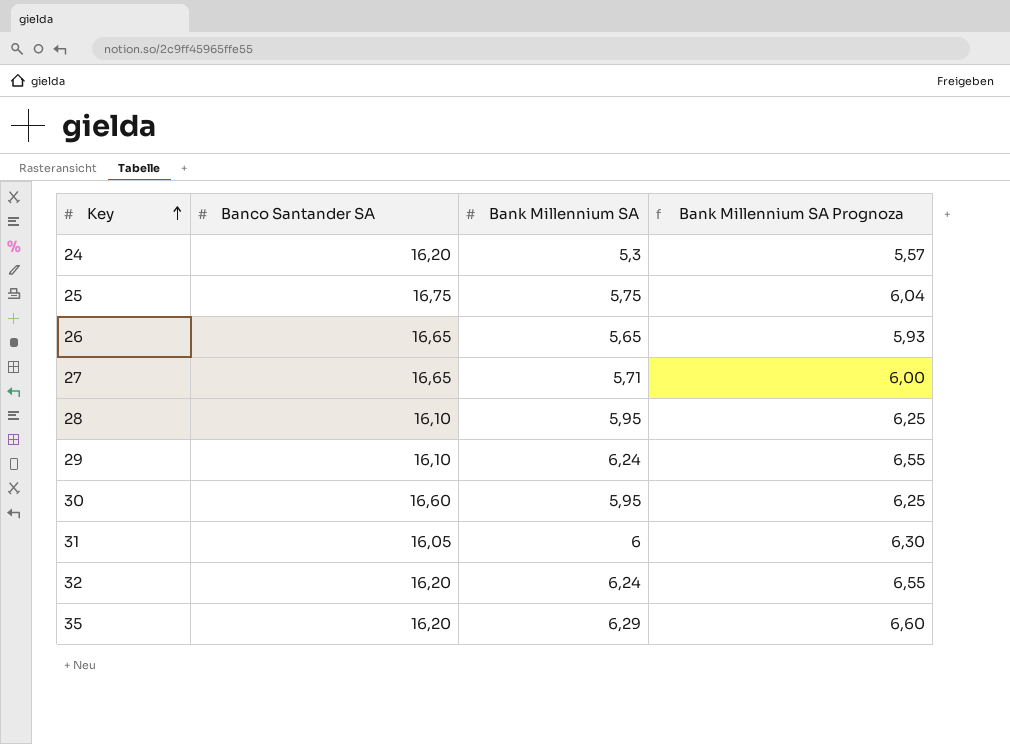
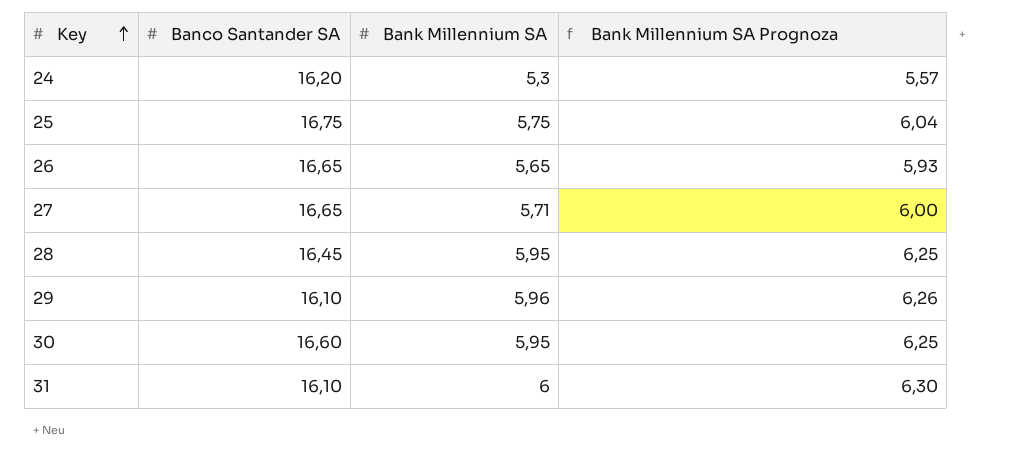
row 32: 16,20 | 6,24 | 6,55 -> none
row 35: 16,20 | 6,29 | 6,60 -> none
28 | Banco Santander SA: 16,10 -> 16,45
29 | Bank Millennium SA: 6,24 -> 5,96
29 | Bank Millennium SA Prognoza: 6,55 -> 6,26
31 | Banco Santander SA: 16,05 -> 16,10

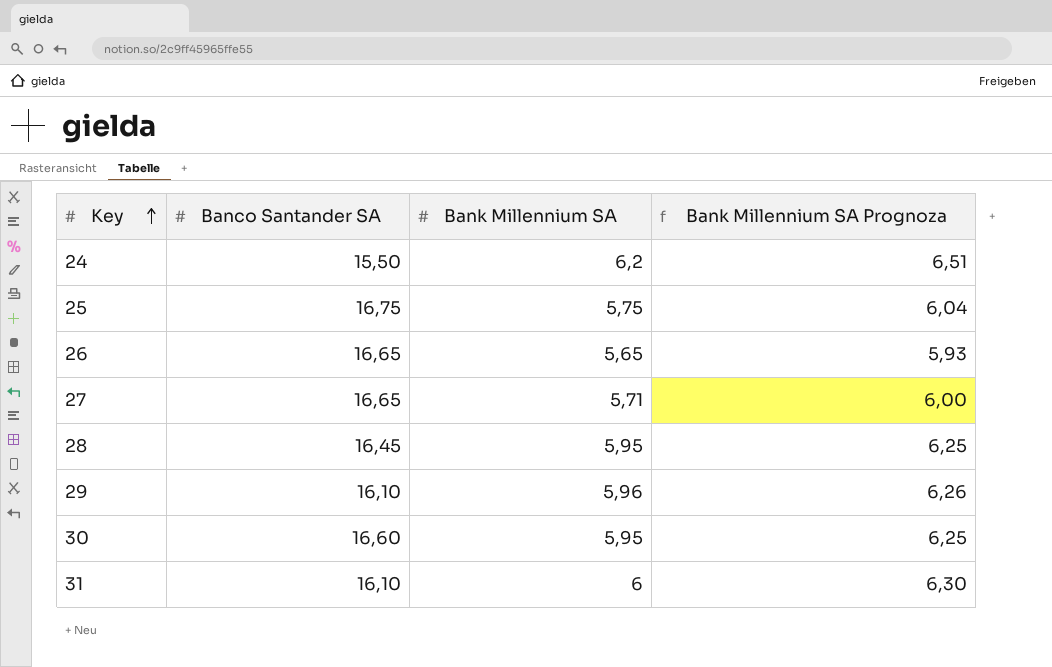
24 | Banco Santander SA: 16,20 -> 15,50
24 | Bank Millennium SA: 5,3 -> 6,2
24 | Bank Millennium SA Prognoza: 5,57 -> 6,51

